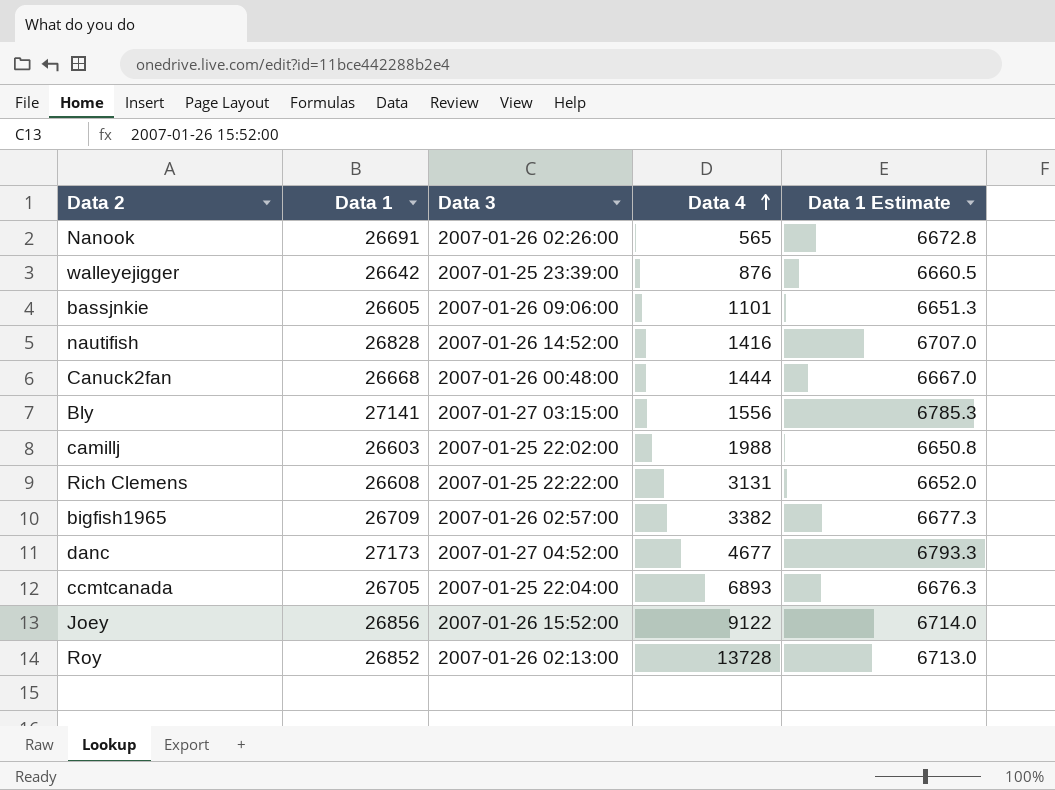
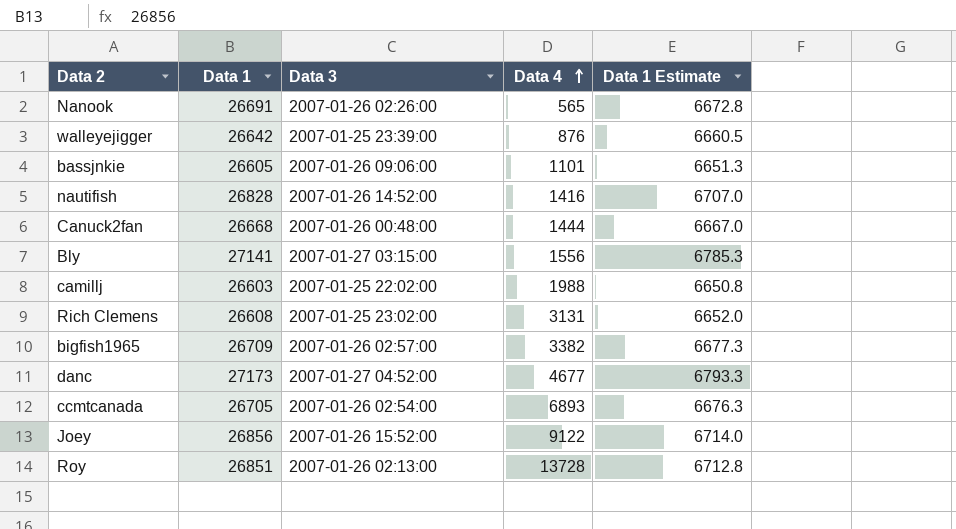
Rich Clemens | Data 3: 2007-01-25 22:22:00 -> 2007-01-25 23:02:00
ccmtcanada | Data 3: 2007-01-25 22:04:00 -> 2007-01-26 02:54:00
Roy | Data 1: 26852 -> 26851
Roy | Data 1 Estimate: 6713.0 -> 6712.8

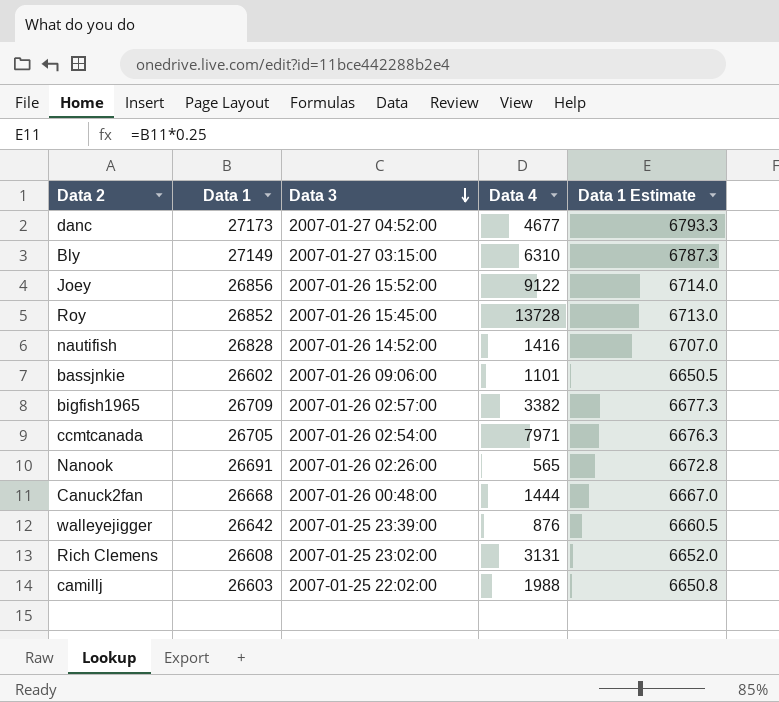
row order: Data 4 ascending -> Data 3 descending
Bly | Data 1: 27141 -> 27149
Bly | Data 4: 1556 -> 6310
Bly | Data 1 Estimate: 6785.3 -> 6787.3
Roy | Data 1: 26851 -> 26852
Roy | Data 3: 2007-01-26 02:13:00 -> 2007-01-26 15:45:00
Roy | Data 1 Estimate: 6712.8 -> 6713.0
bassjnkie | Data 1: 26605 -> 26602
bassjnkie | Data 1 Estimate: 6651.3 -> 6650.5
ccmtcanada | Data 4: 6893 -> 7971

